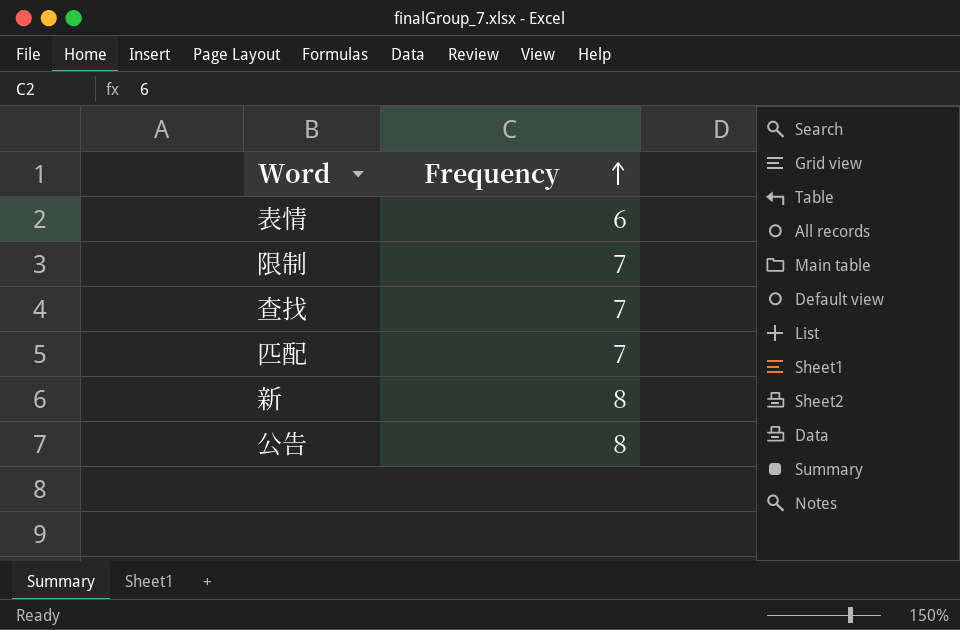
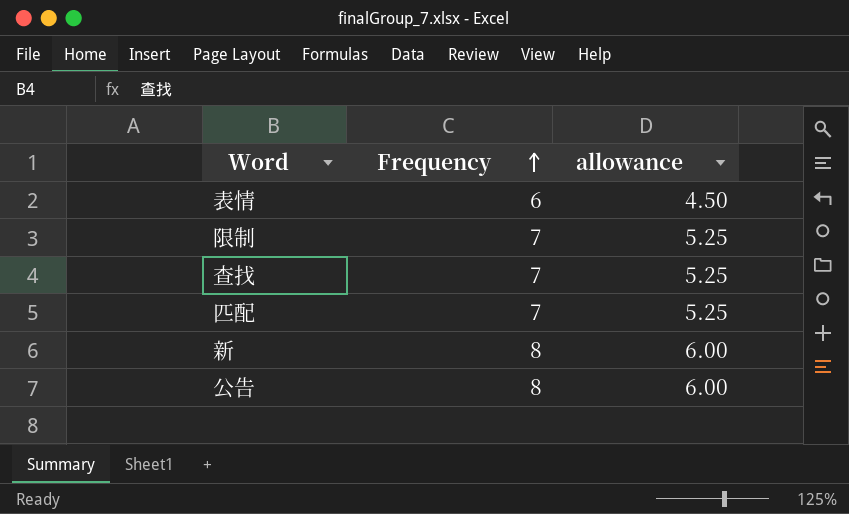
column allowance | formula: none -> [Frequency] * 0.75

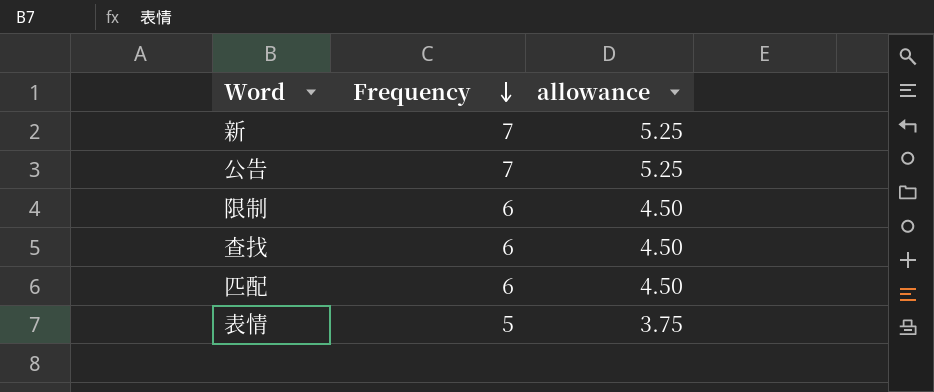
row order: Frequency ascending -> Frequency descending
新 | Frequency: 8 -> 7
新 | allowance: 6.00 -> 5.25
公告 | Frequency: 8 -> 7
公告 | allowance: 6.00 -> 5.25
限制 | Frequency: 7 -> 6
限制 | allowance: 5.25 -> 4.50
查找 | Frequency: 7 -> 6
查找 | allowance: 5.25 -> 4.50
匹配 | Frequency: 7 -> 6
匹配 | allowance: 5.25 -> 4.50
表情 | Frequency: 6 -> 5
表情 | allowance: 4.50 -> 3.75

